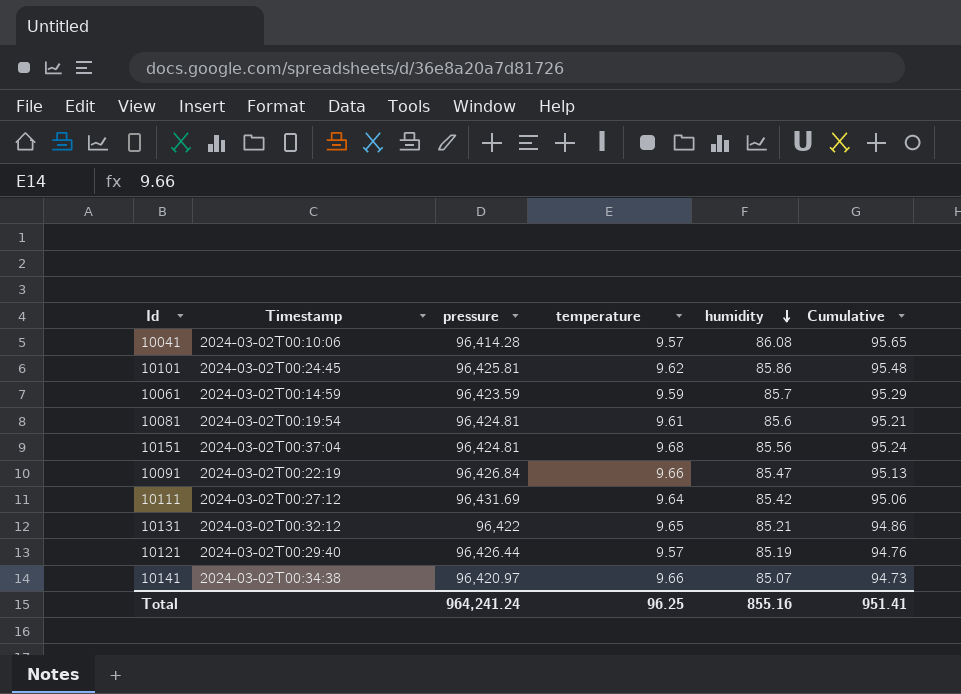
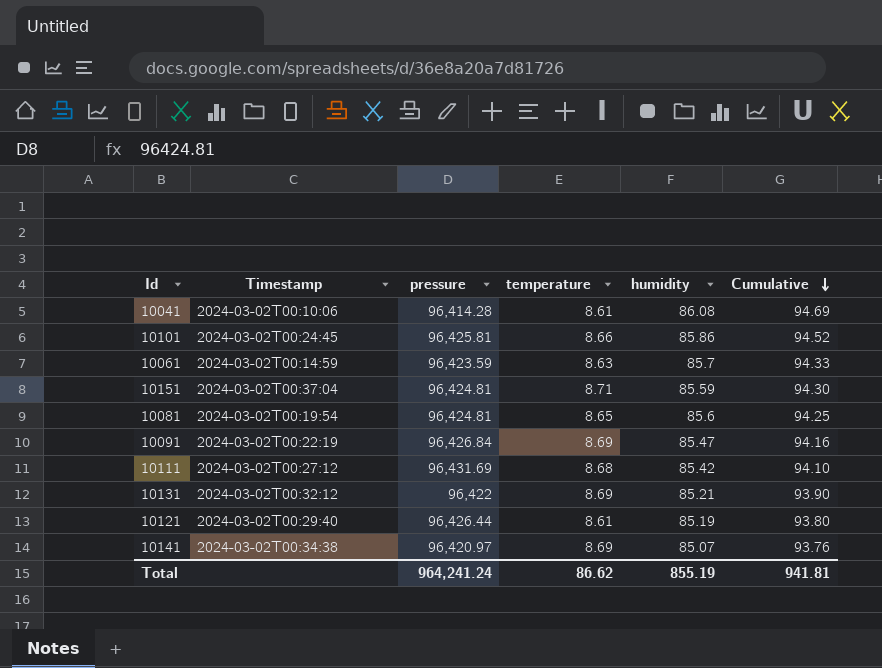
row order: humidity descending -> Cumulative descending
10041 | temperature: 9.57 -> 8.61
10041 | Cumulative: 95.65 -> 94.69
10101 | temperature: 9.62 -> 8.66
10101 | Cumulative: 95.48 -> 94.52
10061 | temperature: 9.59 -> 8.63
10061 | Cumulative: 95.29 -> 94.33
10151 | temperature: 9.68 -> 8.71
10151 | humidity: 85.56 -> 85.59
10151 | Cumulative: 95.24 -> 94.30
10081 | temperature: 9.61 -> 8.65
10081 | Cumulative: 95.21 -> 94.25
10091 | temperature: 9.66 -> 8.69
10091 | Cumulative: 95.13 -> 94.16
10111 | temperature: 9.64 -> 8.68
10111 | Cumulative: 95.06 -> 94.10
10131 | temperature: 9.65 -> 8.69
10131 | Cumulative: 94.86 -> 93.90
10121 | temperature: 9.57 -> 8.61
10121 | Cumulative: 94.76 -> 93.80
10141 | temperature: 9.66 -> 8.69
10141 | Cumulative: 94.73 -> 93.76
Total | temperature: 96.25 -> 86.62
Total | humidity: 855.16 -> 855.19
Total | Cumulative: 951.41 -> 941.81

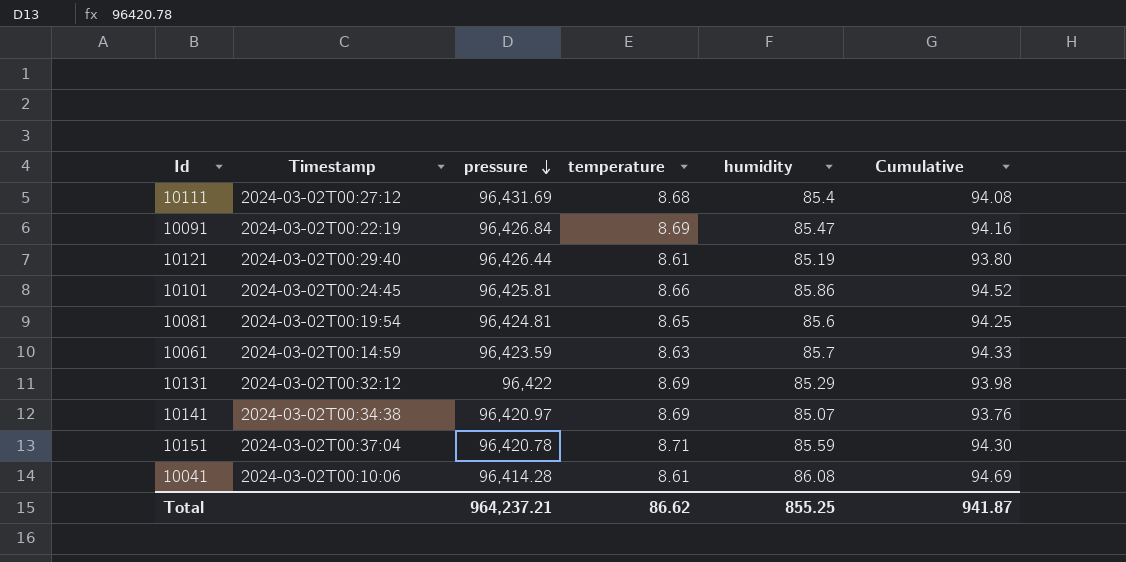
row order: Cumulative descending -> pressure descending
10111 | humidity: 85.42 -> 85.4
10111 | Cumulative: 94.10 -> 94.08
10131 | humidity: 85.21 -> 85.29
10131 | Cumulative: 93.90 -> 93.98
10151 | pressure: 96,424.81 -> 96,420.78
Total | pressure: 964,241.24 -> 964,237.21
Total | humidity: 855.19 -> 855.25
Total | Cumulative: 941.81 -> 941.87

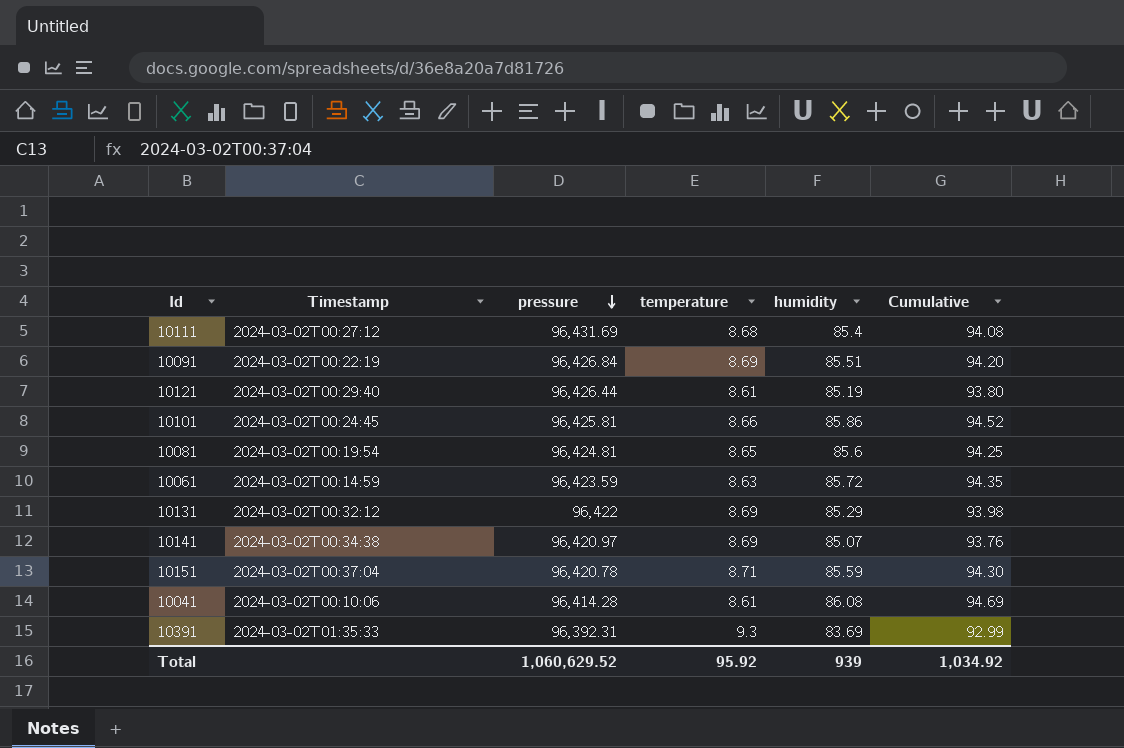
10091 | humidity: 85.47 -> 85.51
10091 | Cumulative: 94.16 -> 94.20
10061 | humidity: 85.7 -> 85.72
10061 | Cumulative: 94.33 -> 94.35
row 10391: none -> 2024-03-02T01:35:33 | 96,392.31 | 9.3 | 83.69 | 92.99
Total | pressure: 964,237.21 -> 1,060,629.52
Total | temperature: 86.62 -> 95.92
Total | humidity: 855.25 -> 939
Total | Cumulative: 941.87 -> 1,034.92

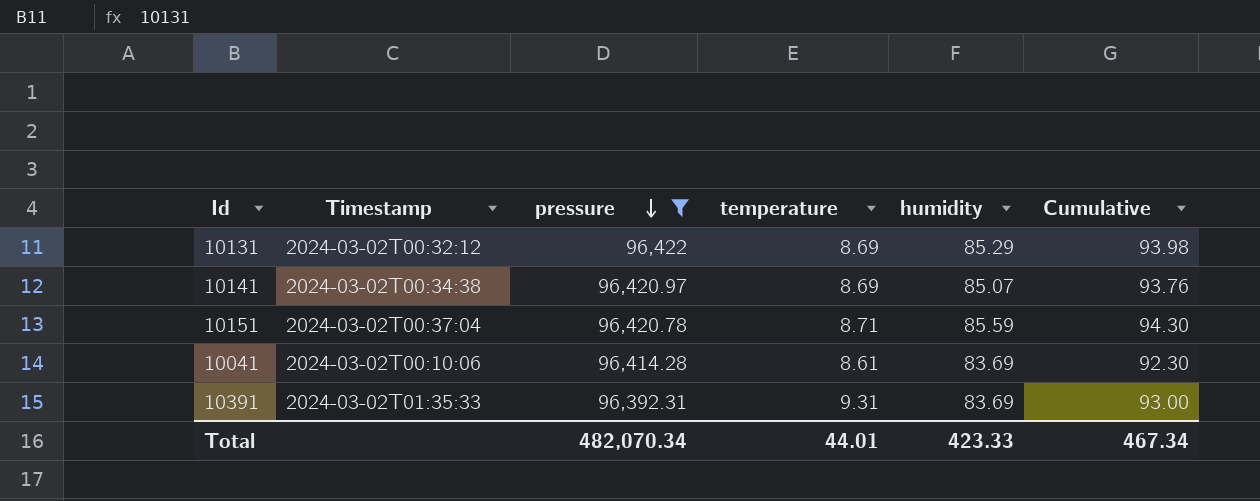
filter: none -> pressure <= 96,422
10041 | humidity: 86.08 -> 83.69
10041 | Cumulative: 94.69 -> 92.30
10391 | temperature: 9.3 -> 9.31
10391 | Cumulative: 92.99 -> 93.00
Total | pressure: 1,060,629.52 -> 482,070.34
Total | temperature: 95.92 -> 44.01
Total | humidity: 939 -> 423.33
Total | Cumulative: 1,034.92 -> 467.34

